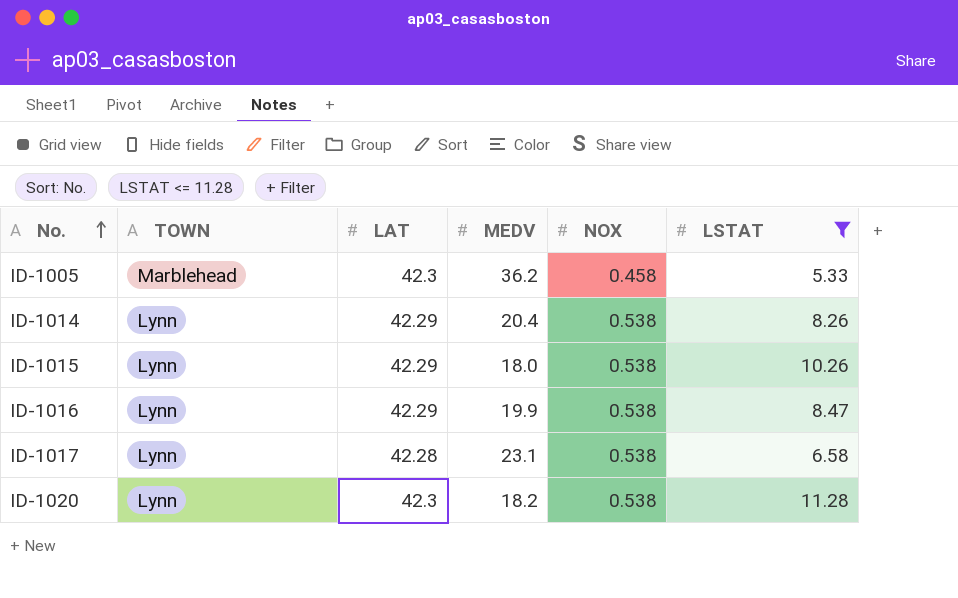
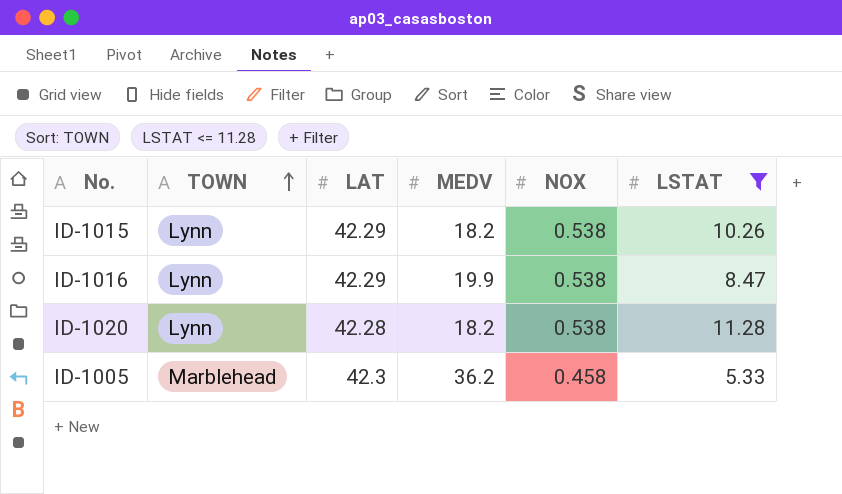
row order: No. ascending -> TOWN ascending
row ID-1014: Lynn | 42.29 | 20.4 | 0.538 | 8.26 -> none
row ID-1017: Lynn | 42.28 | 23.1 | 0.538 | 6.58 -> none
ID-1015 | MEDV: 18.0 -> 18.2
ID-1020 | LAT: 42.3 -> 42.28

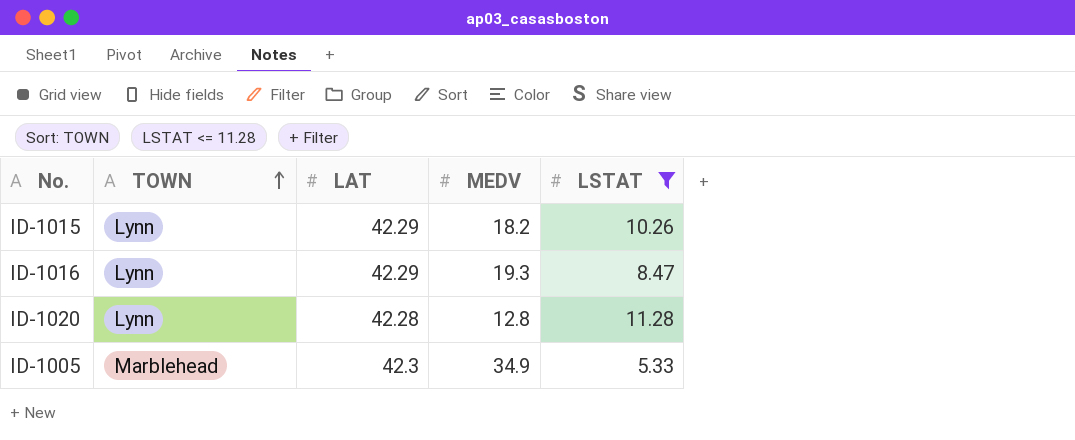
column NOX | position: 5 -> none
ID-1016 | MEDV: 19.9 -> 19.3
ID-1020 | MEDV: 18.2 -> 12.8
ID-1005 | MEDV: 36.2 -> 34.9

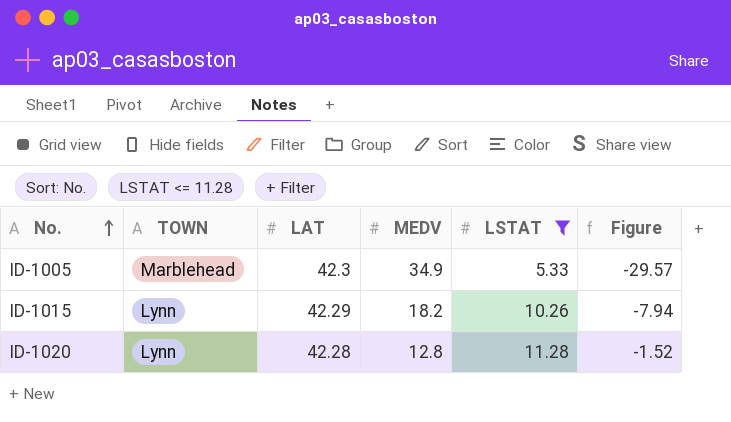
row order: TOWN ascending -> No. ascending
column Figure | formula: none -> [LSTAT] - [MEDV]
row ID-1016: Lynn | 42.29 | 19.3 | 8.47 -> none

